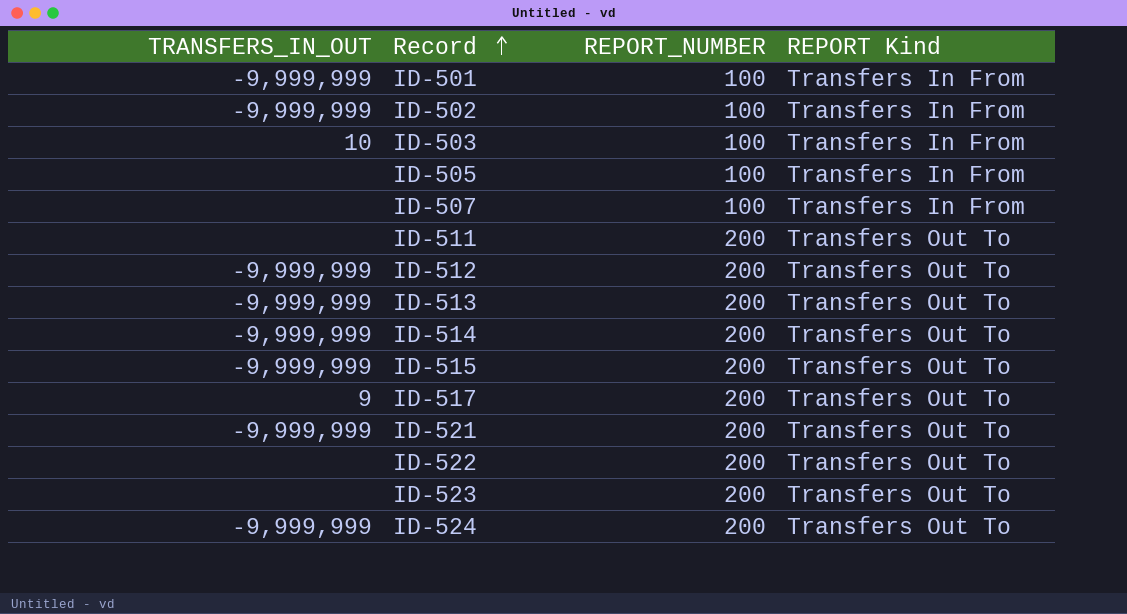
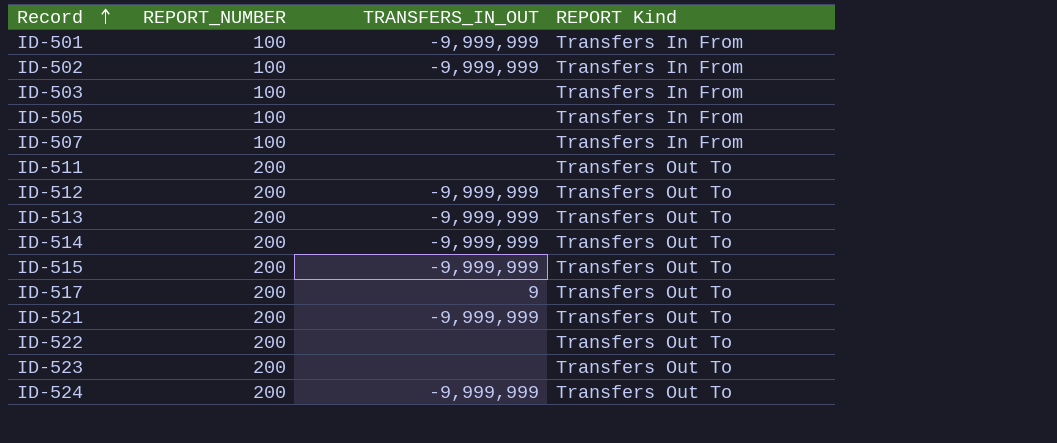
column TRANSFERS_IN_OUT | position: 1 -> 3
ID-503 | TRANSFERS_IN_OUT: 10 -> none

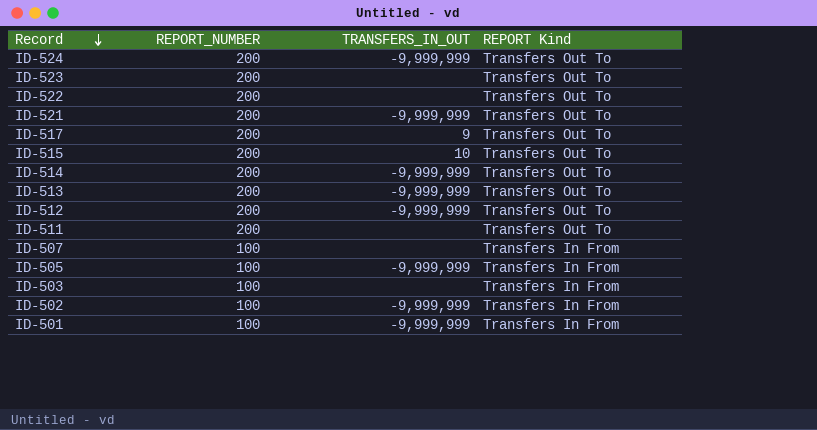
row order: Record ascending -> Record descending
ID-515 | TRANSFERS_IN_OUT: -9,999,999 -> 10
ID-505 | TRANSFERS_IN_OUT: none -> -9,999,999

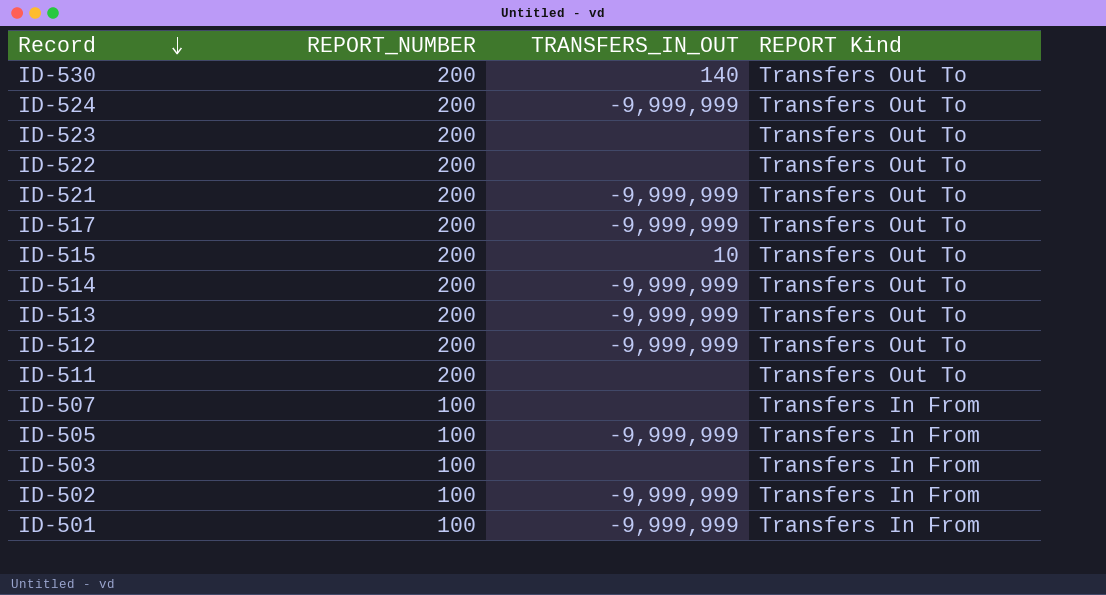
row ID-530: none -> 200 | 140 | Transfers Out To
ID-517 | TRANSFERS_IN_OUT: 9 -> -9,999,999

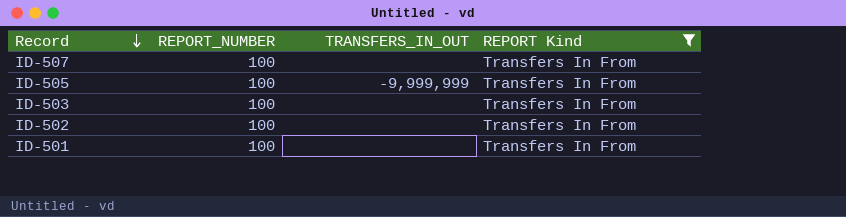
filter: none -> REPORT Kind = Transfers In From
ID-502 | TRANSFERS_IN_OUT: -9,999,999 -> none
ID-501 | TRANSFERS_IN_OUT: -9,999,999 -> none

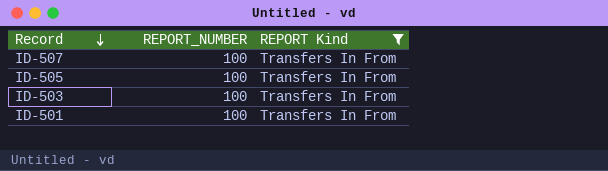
column TRANSFERS_IN_OUT | position: 3 -> none
row ID-502: 100 | none | Transfers In From -> none

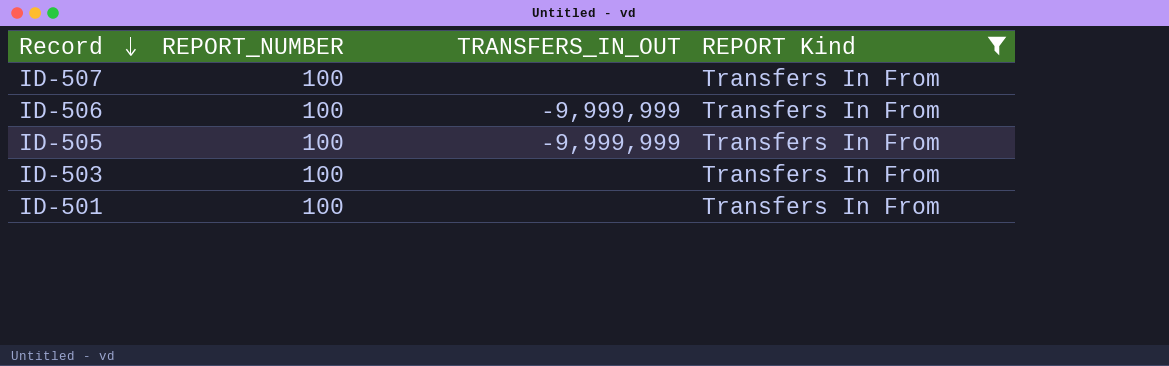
column TRANSFERS_IN_OUT | position: none -> 3
row ID-506: none -> 100 | -9,999,999 | Transfers In From

